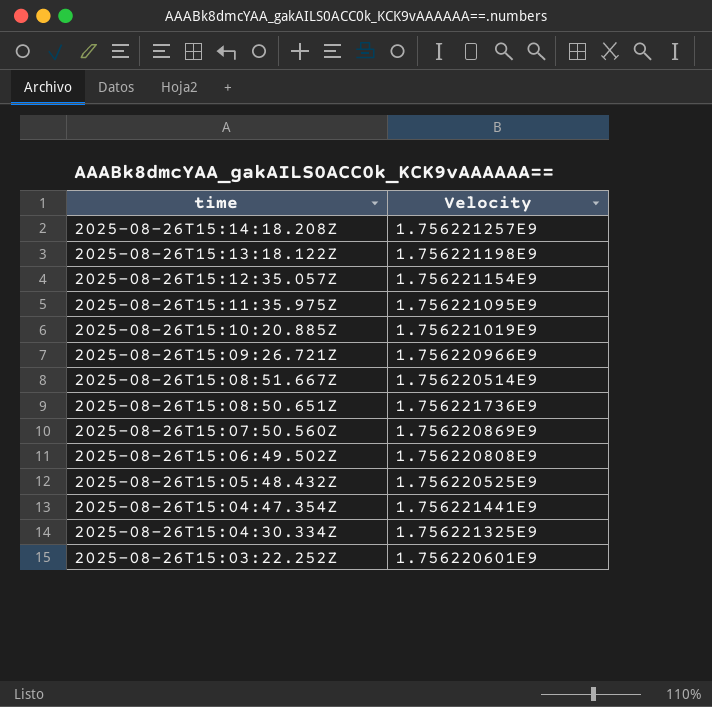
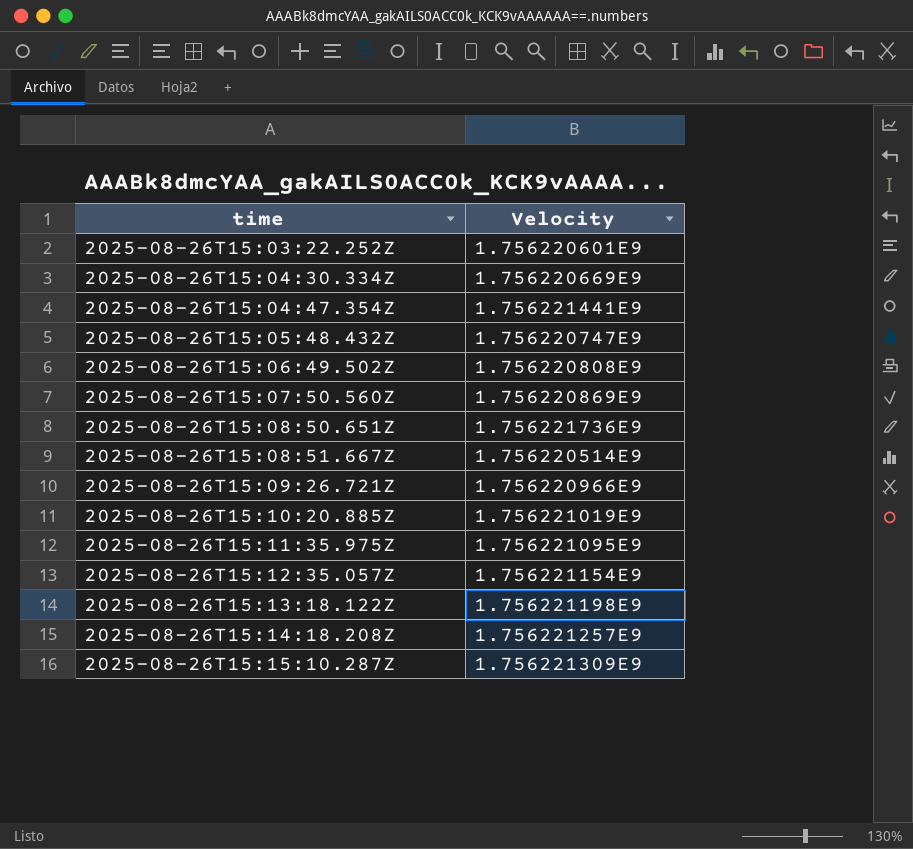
row order: time descending -> time ascending
2025-08-26T15:04:30.334Z | Velocity: 1.756221325E9 -> 1.756220669E9
2025-08-26T15:05:48.432Z | Velocity: 1.756220525E9 -> 1.756220747E9
row 2025-08-26T15:15:10.287Z: none -> 1.756221309E9

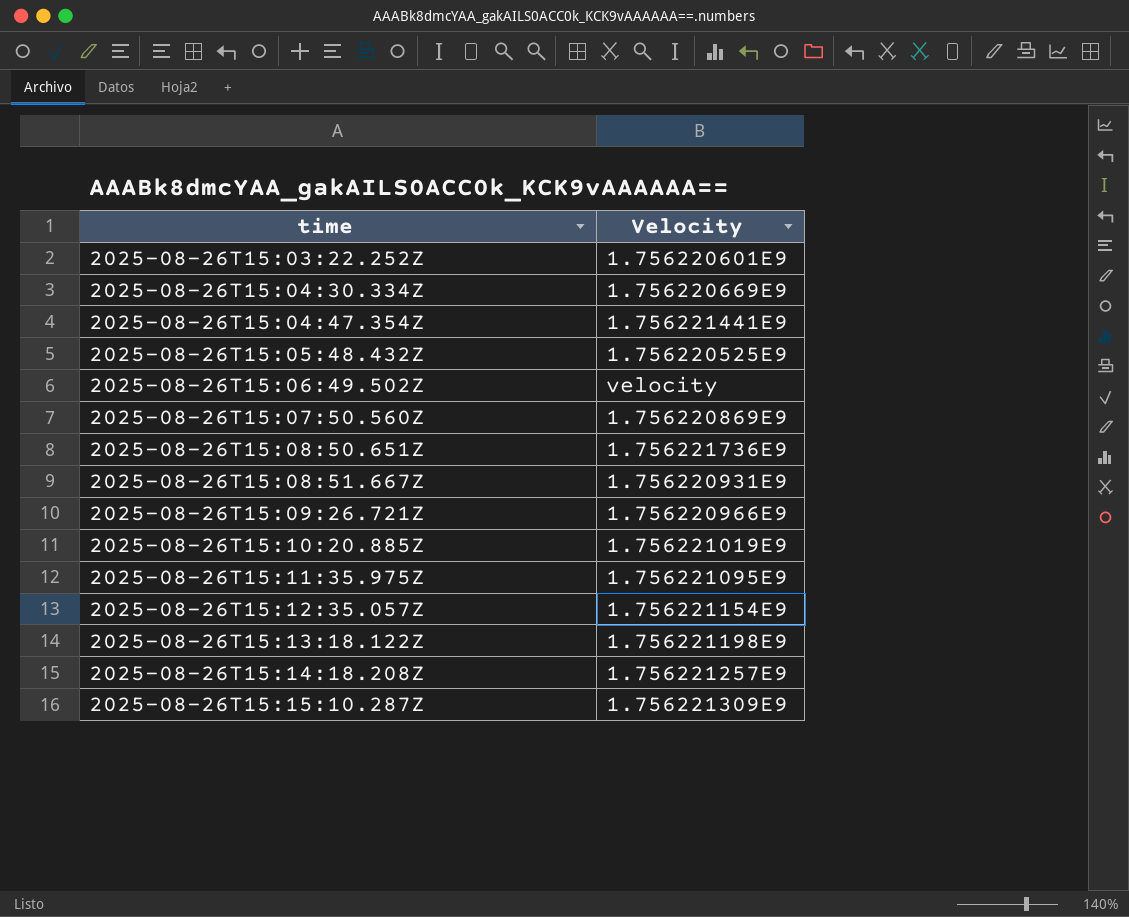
2025-08-26T15:05:48.432Z | Velocity: 1.756220747E9 -> 1.756220525E9
2025-08-26T15:06:49.502Z | Velocity: 1.756220808E9 -> velocity
2025-08-26T15:08:51.667Z | Velocity: 1.756220514E9 -> 1.756220931E9

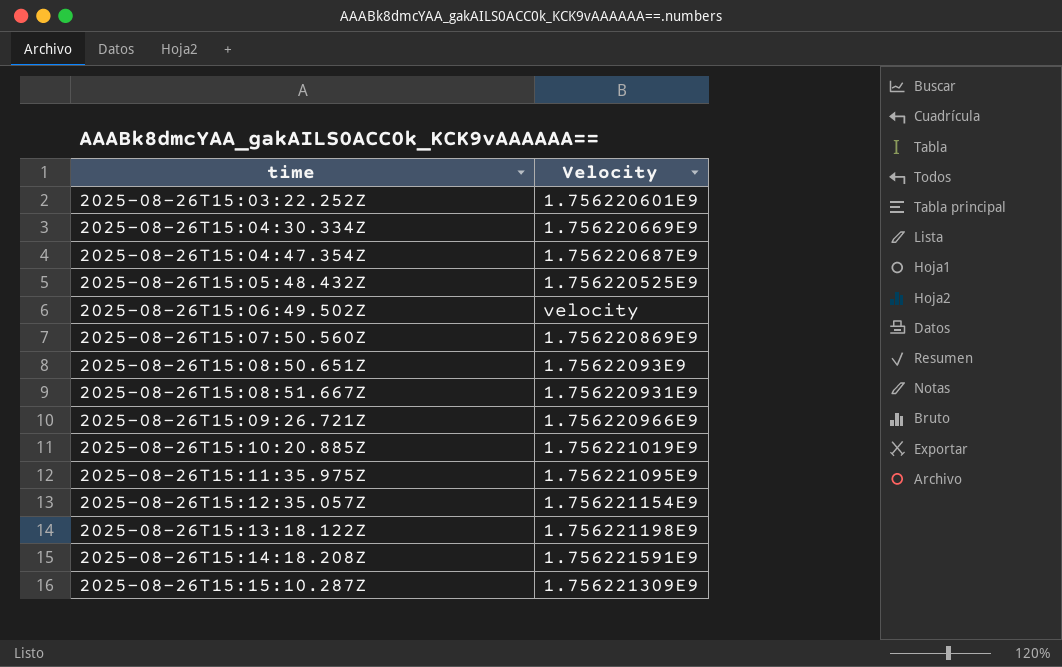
2025-08-26T15:04:47.354Z | Velocity: 1.756221441E9 -> 1.756220687E9
2025-08-26T15:08:50.651Z | Velocity: 1.756221736E9 -> 1.75622093E9
2025-08-26T15:14:18.208Z | Velocity: 1.756221257E9 -> 1.756221591E9

